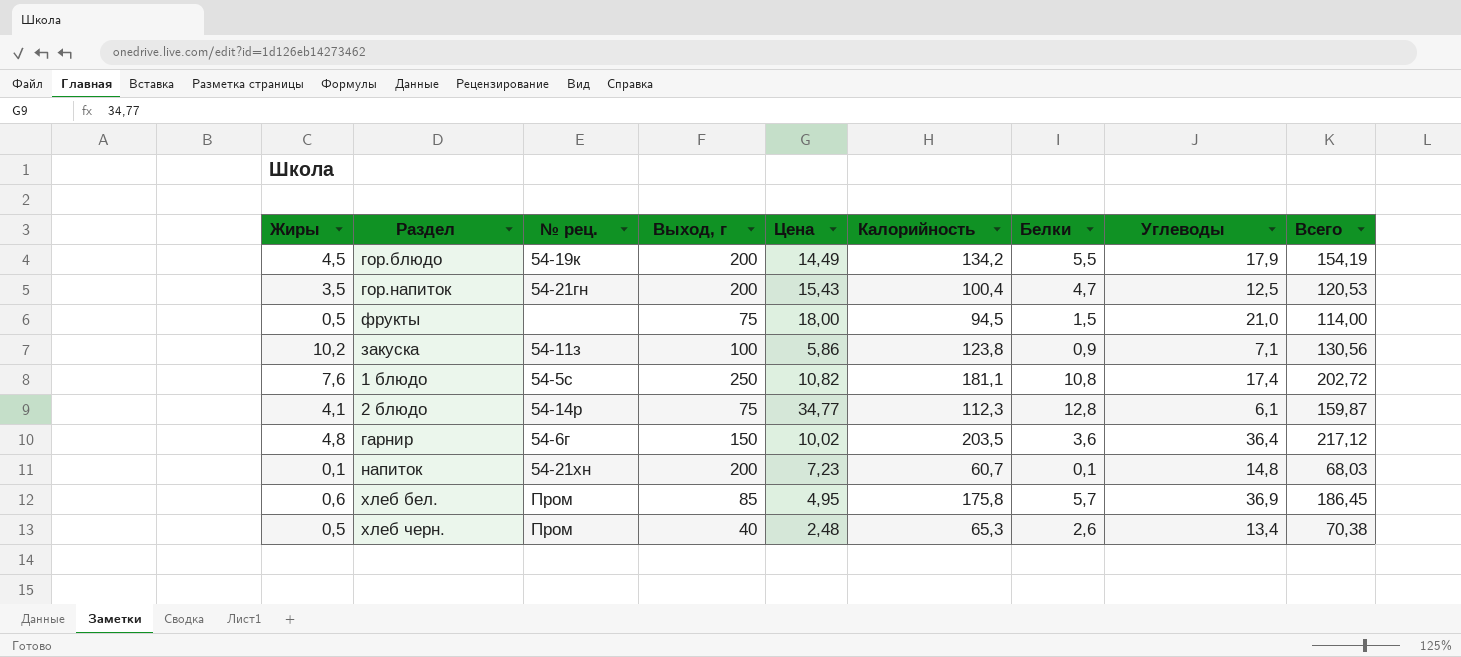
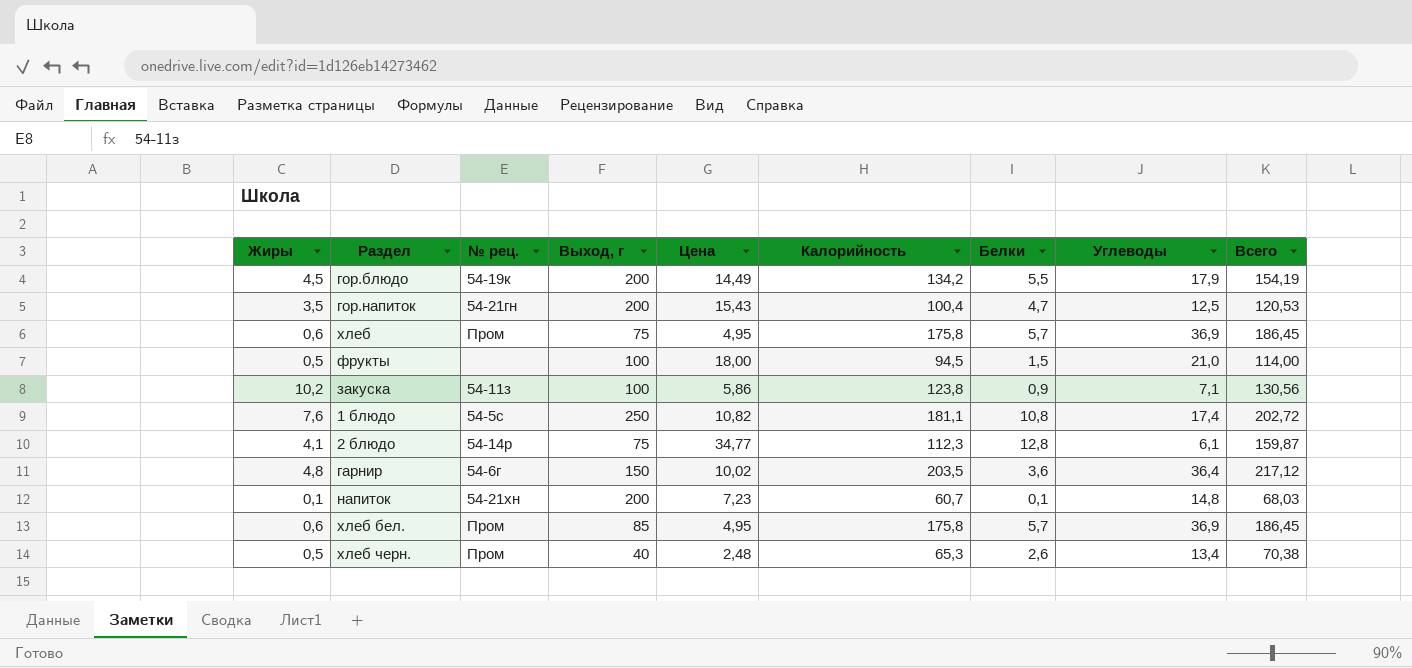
row хлеб: none -> 0,6 | Пром | 75 | 4,95 | 175,8 | 5,7 | 36,9 | 186,45
фрукты | Выход, г: 75 -> 100

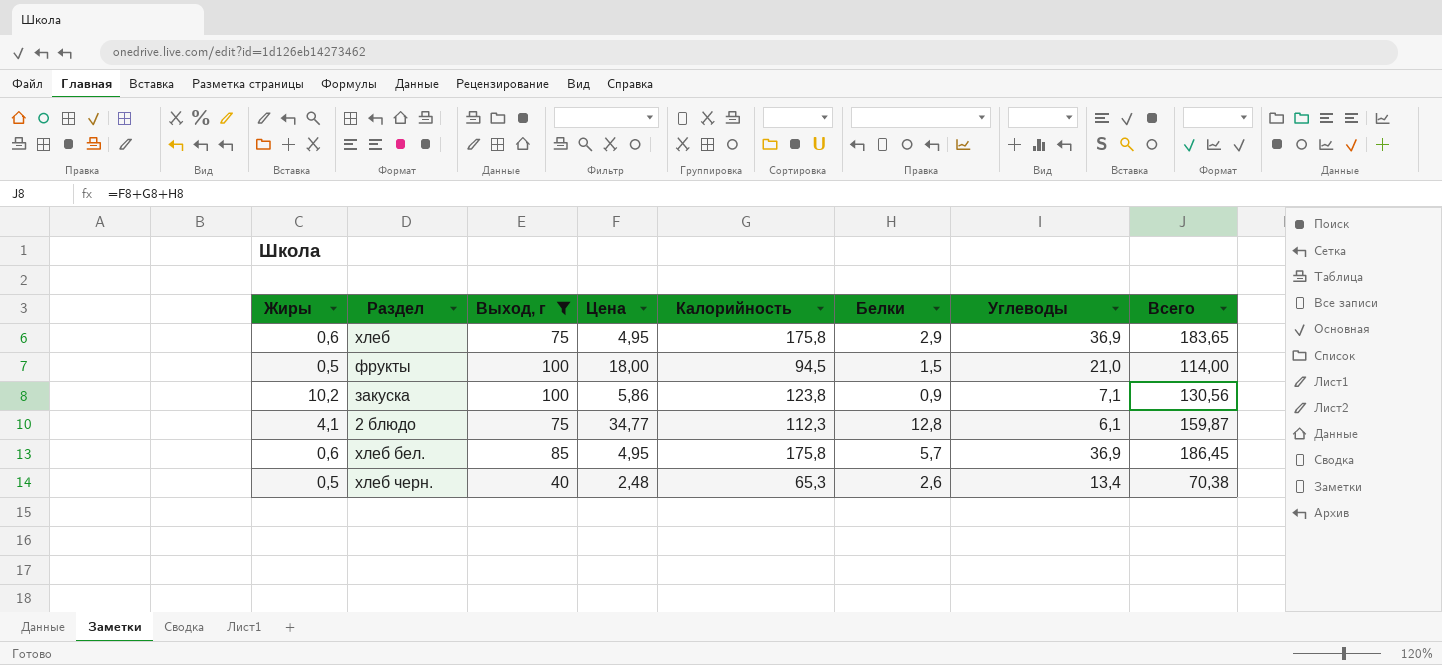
filter: none -> Выход, г <= 100
column № рец. | position: 3 -> none
хлеб | Белки: 5,7 -> 2,9
хлеб | Всего: 186,45 -> 183,65

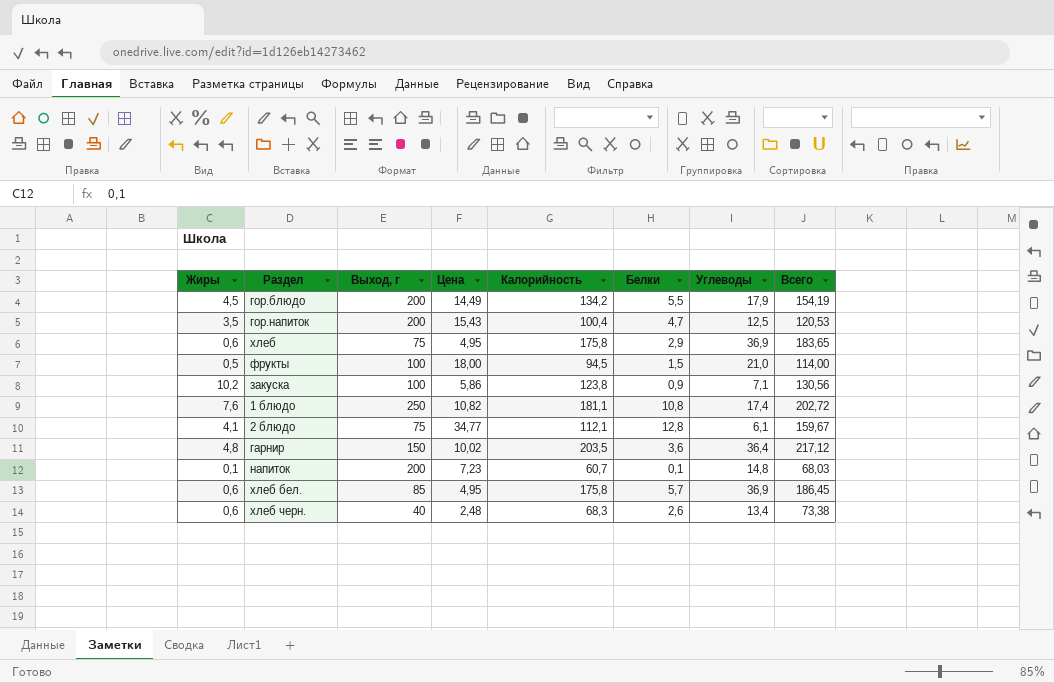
filter: Выход, г <= 100 -> none
2 блюдо | Калорийность: 112,3 -> 112,1
2 блюдо | Всего: 159,87 -> 159,67
хлеб черн. | Жиры: 0,5 -> 0,6
хлеб черн. | Калорийность: 65,3 -> 68,3
хлеб черн. | Всего: 70,38 -> 73,38

